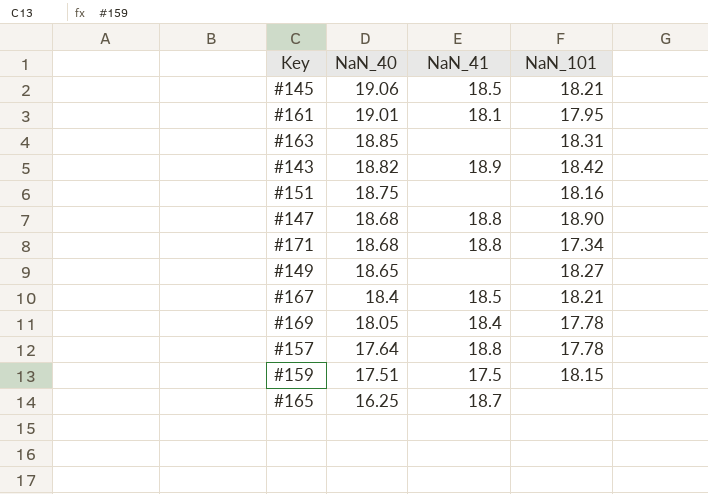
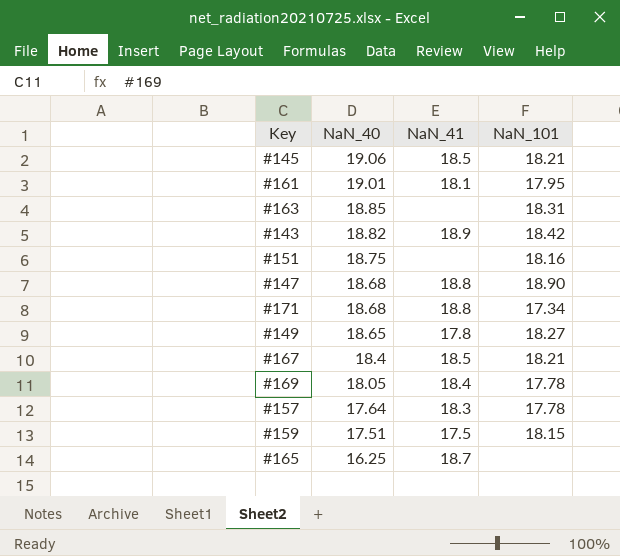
#149 | NaN_41: none -> 17.8
#157 | NaN_41: 18.8 -> 18.3

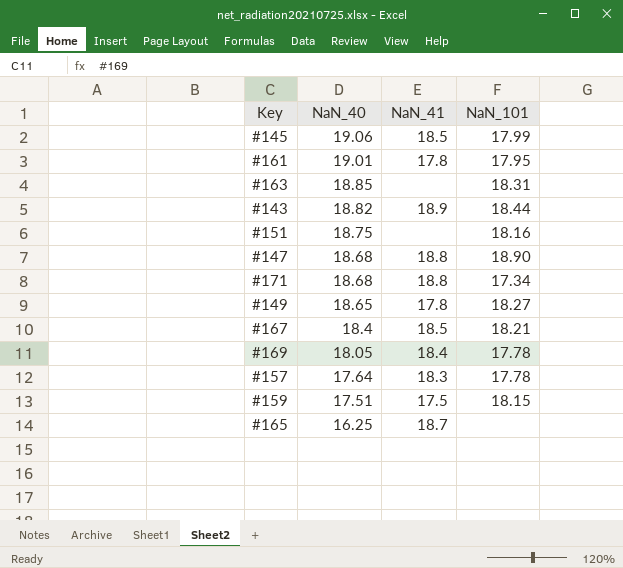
#145 | NaN_101: 18.21 -> 17.99
#161 | NaN_41: 18.1 -> 17.8
#143 | NaN_101: 18.42 -> 18.44

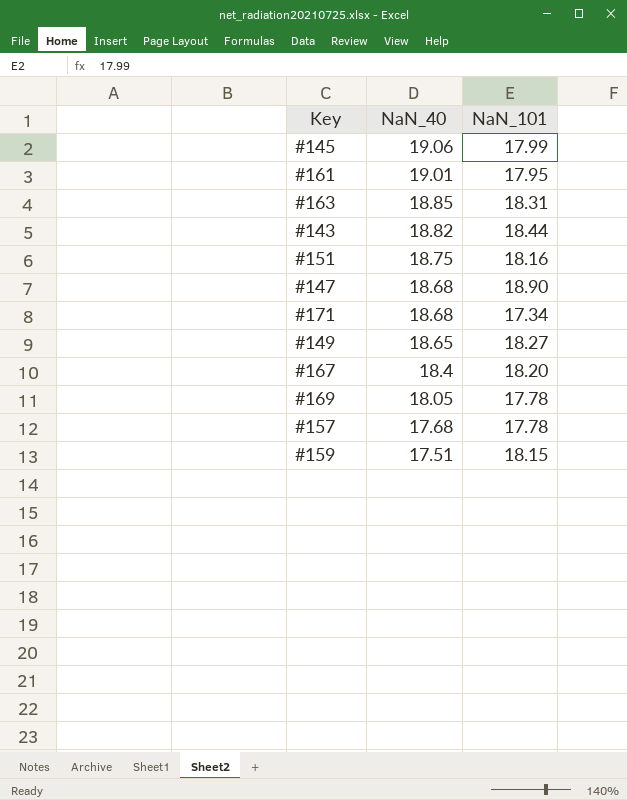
column NaN_41 | position: 3 -> none
row #165: 16.25 | 18.7 | none -> none
#167 | NaN_101: 18.21 -> 18.20
#157 | NaN_40: 17.64 -> 17.68

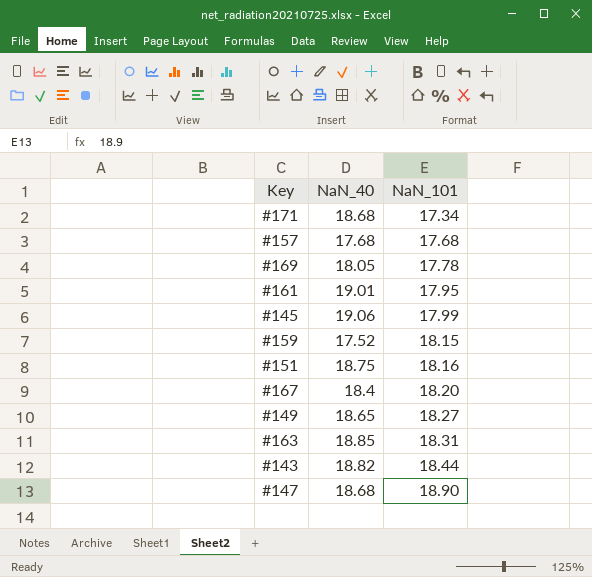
row order: NaN_40 descending -> NaN_101 ascending
#157 | NaN_101: 17.78 -> 17.68
#159 | NaN_40: 17.51 -> 17.52

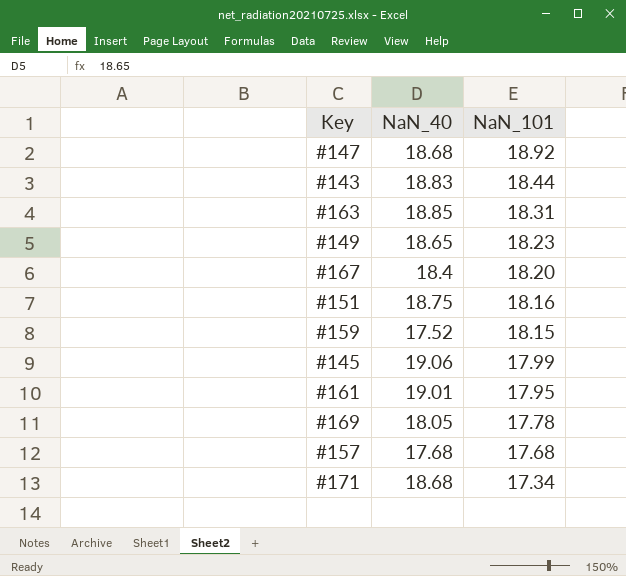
row order: NaN_101 ascending -> NaN_101 descending
#147 | NaN_101: 18.90 -> 18.92
#143 | NaN_40: 18.82 -> 18.83
#149 | NaN_101: 18.27 -> 18.23

